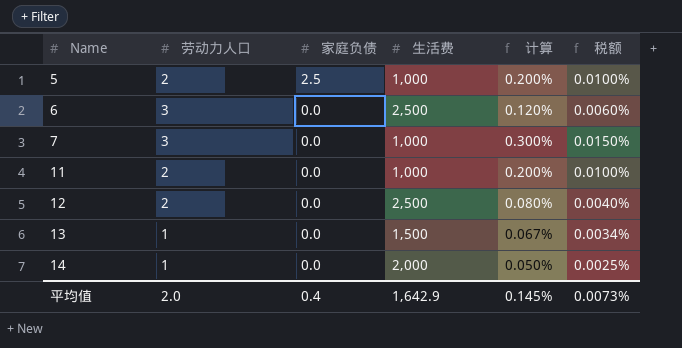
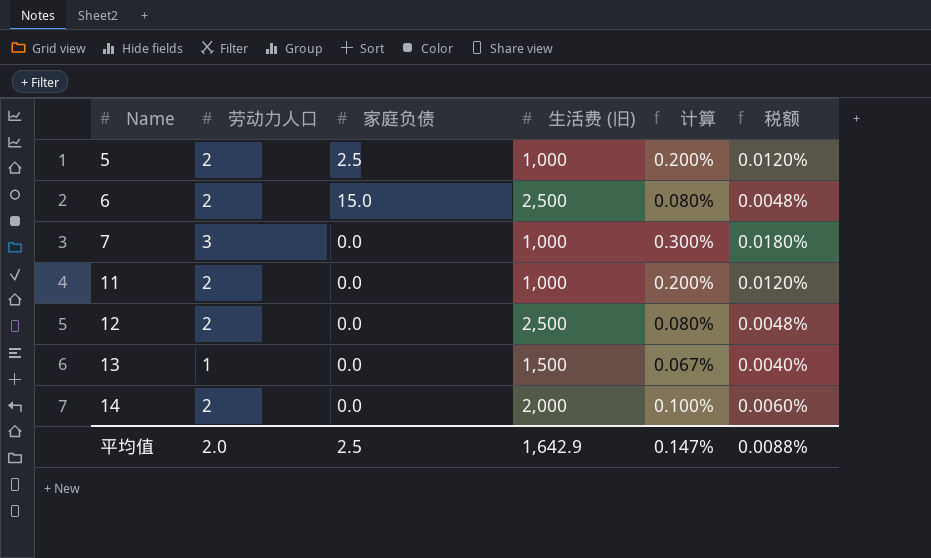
column name: 生活费 -> 生活费 (旧)
column 税额 | formula: [计算] * 0.05 -> [计算] * 0.06
6 | 劳动力人口: 3 -> 2
6 | 家庭负债: 0.0 -> 15.0
6 | 计算: 0.120% -> 0.080%
14 | 劳动力人口: 1 -> 2
14 | 计算: 0.050% -> 0.100%
平均值 | 家庭负债: 0.4 -> 2.5
平均值 | 计算: 0.145% -> 0.147%
平均值 | 税额: 0.0073% -> 0.0088%

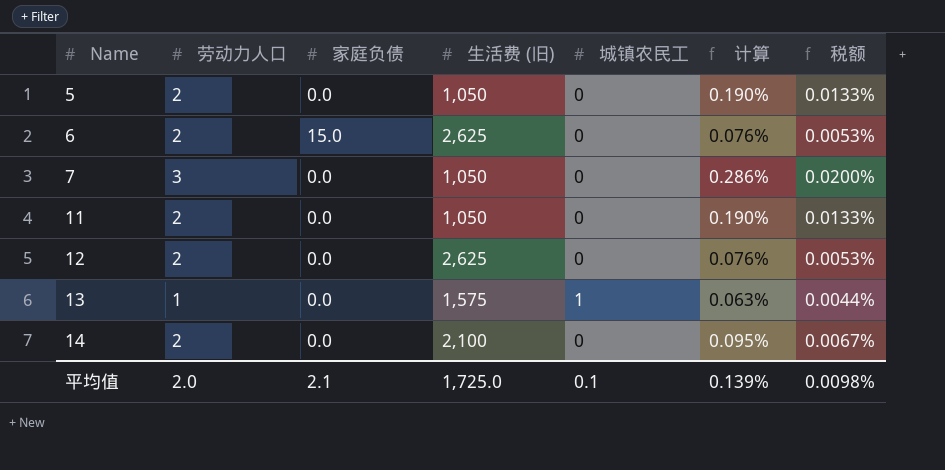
column 城镇农民工 | position: none -> 5
column 税额 | formula: [计算] * 0.06 -> [计算] * 0.07
5 | 家庭负债: 2.5 -> 0.0
5 | 生活费 (旧): 1,000 -> 1,050
5 | 计算: 0.200% -> 0.190%
6 | 生活费 (旧): 2,500 -> 2,625
6 | 计算: 0.080% -> 0.076%
7 | 生活费 (旧): 1,000 -> 1,050
7 | 计算: 0.300% -> 0.286%
11 | 生活费 (旧): 1,000 -> 1,050
11 | 计算: 0.200% -> 0.190%
12 | 生活费 (旧): 2,500 -> 2,625
12 | 计算: 0.080% -> 0.076%
13 | 生活费 (旧): 1,500 -> 1,575
13 | 计算: 0.067% -> 0.063%
14 | 生活费 (旧): 2,000 -> 2,100
14 | 计算: 0.100% -> 0.095%
平均值 | 家庭负债: 2.5 -> 2.1
平均值 | 生活费 (旧): 1,642.9 -> 1,725.0
平均值 | 计算: 0.147% -> 0.139%
平均值 | 税额: 0.0088% -> 0.0098%

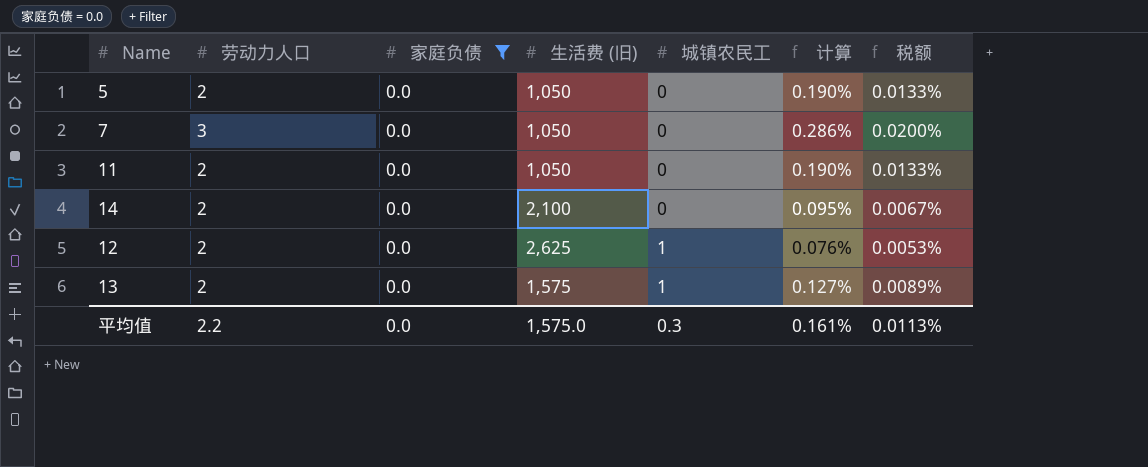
filter: none -> 家庭负债 = 0.0
row order: Name ascending -> 城镇农民工 ascending
12 | 城镇农民工: 0 -> 1
13 | 劳动力人口: 1 -> 2
13 | 计算: 0.063% -> 0.127%
13 | 税额: 0.0044% -> 0.0089%
平均值 | 劳动力人口: 2.0 -> 2.2
平均值 | 家庭负债: 2.1 -> 0.0
平均值 | 生活费 (旧): 1,725.0 -> 1,575.0
平均值 | 城镇农民工: 0.1 -> 0.3
平均值 | 计算: 0.139% -> 0.161%
平均值 | 税额: 0.0098% -> 0.0113%

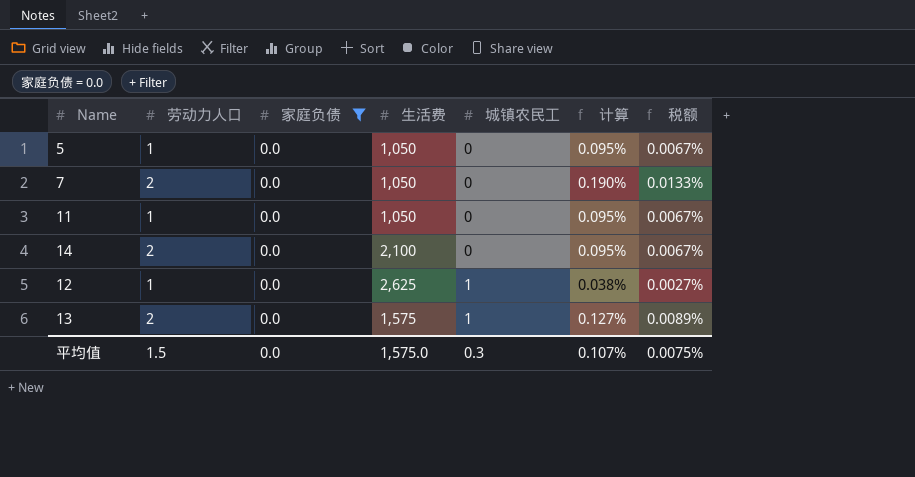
column name: 生活费 (旧) -> 生活费
5 | 劳动力人口: 2 -> 1
5 | 计算: 0.190% -> 0.095%
5 | 税额: 0.0133% -> 0.0067%
7 | 劳动力人口: 3 -> 2
7 | 计算: 0.286% -> 0.190%
7 | 税额: 0.0200% -> 0.0133%
11 | 劳动力人口: 2 -> 1
11 | 计算: 0.190% -> 0.095%
11 | 税额: 0.0133% -> 0.0067%
12 | 劳动力人口: 2 -> 1
12 | 计算: 0.076% -> 0.038%
12 | 税额: 0.0053% -> 0.0027%
平均值 | 劳动力人口: 2.2 -> 1.5
平均值 | 计算: 0.161% -> 0.107%
平均值 | 税额: 0.0113% -> 0.0075%

